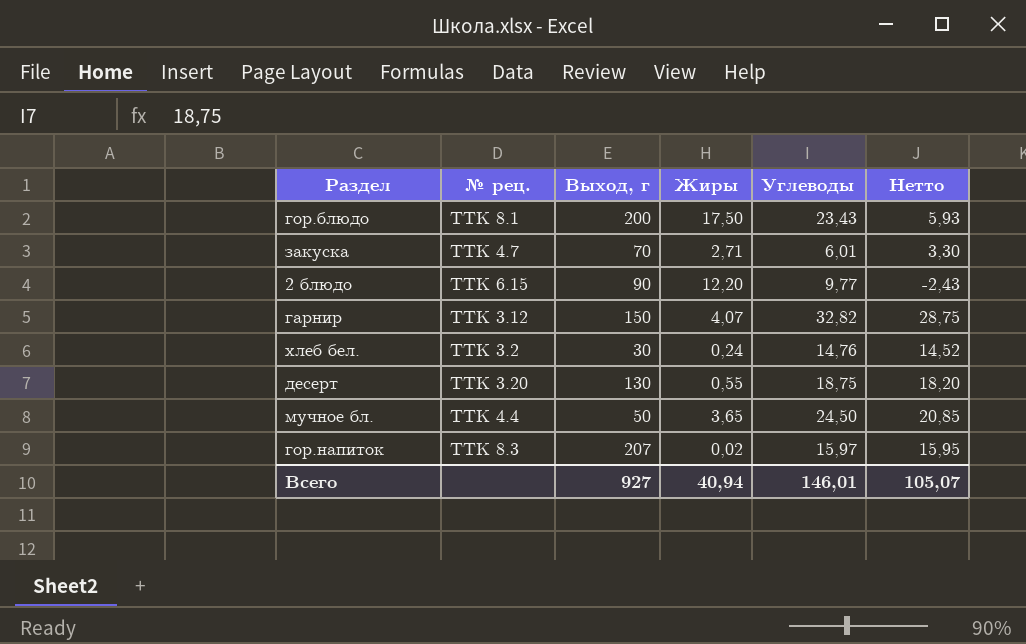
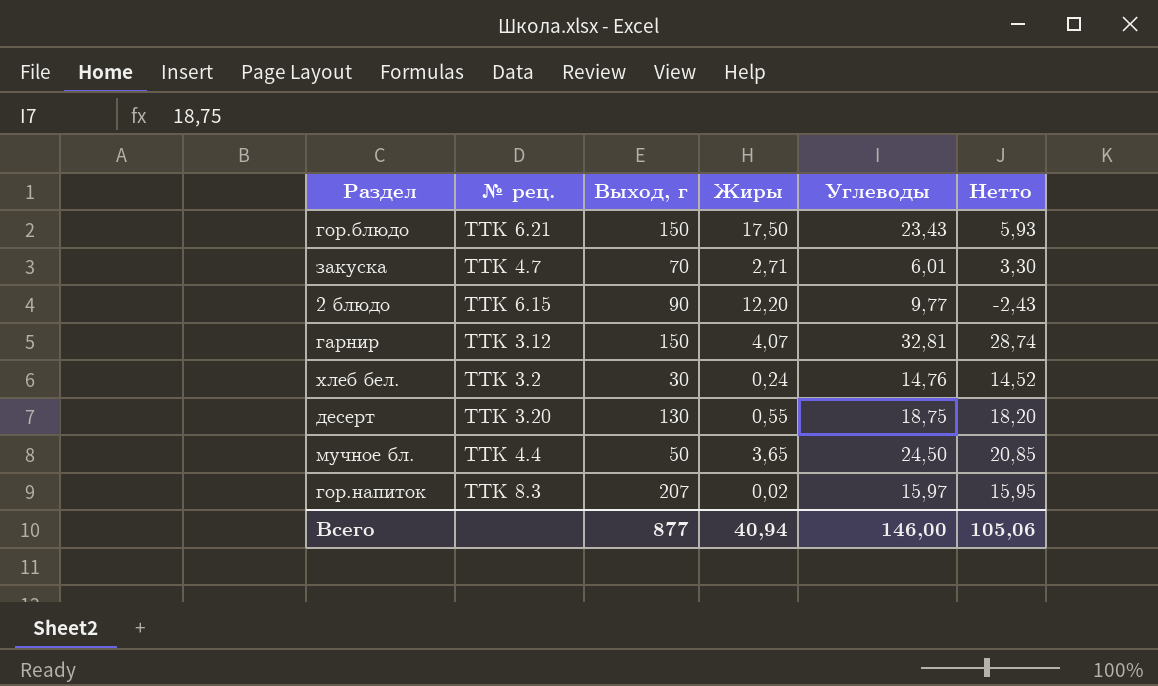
гор.блюдо | № рец.: ТТК 8.1 -> ТТК 6.21
гор.блюдо | Выход, г: 200 -> 150
гарнир | Углеводы: 32,82 -> 32,81
гарнир | Нетто: 28,75 -> 28,74
Всего | Выход, г: 927 -> 877
Всего | Углеводы: 146,01 -> 146,00
Всего | Нетто: 105,07 -> 105,06

